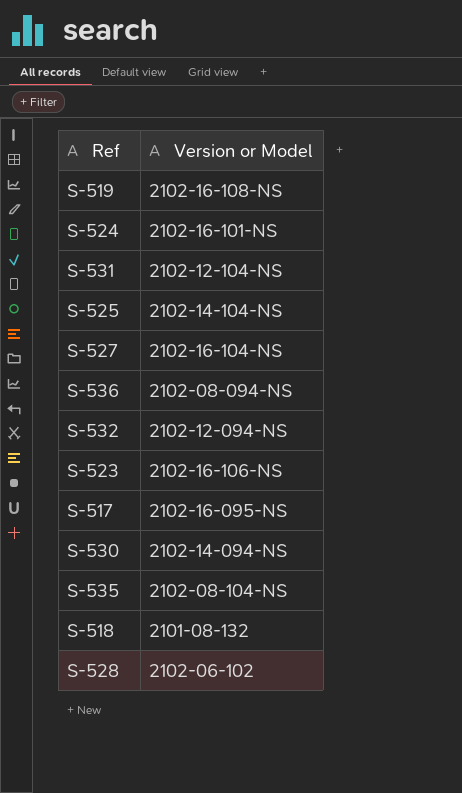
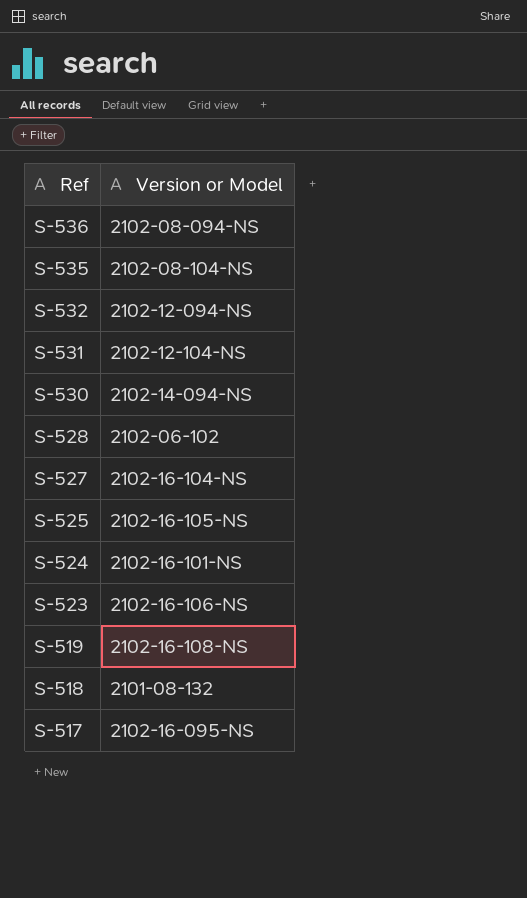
row order: none -> Ref descending
S-525 | Version or Model: 2102-14-104-NS -> 2102-16-105-NS

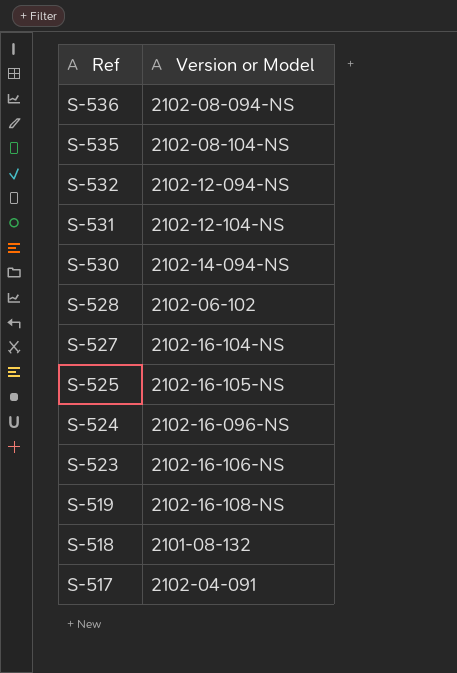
S-524 | Version or Model: 2102-16-101-NS -> 2102-16-096-NS
S-517 | Version or Model: 2102-16-095-NS -> 2102-04-091

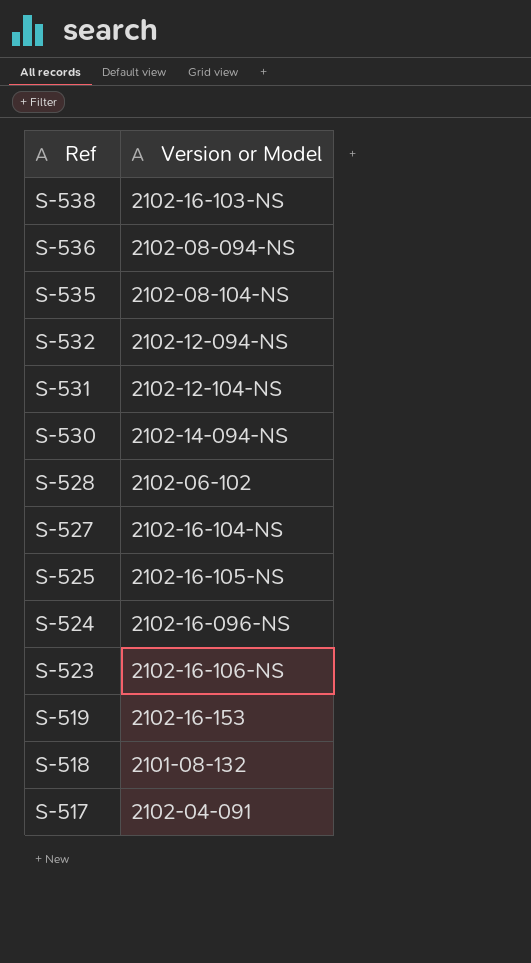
row S-538: none -> 2102-16-103-NS
S-519 | Version or Model: 2102-16-108-NS -> 2102-16-153

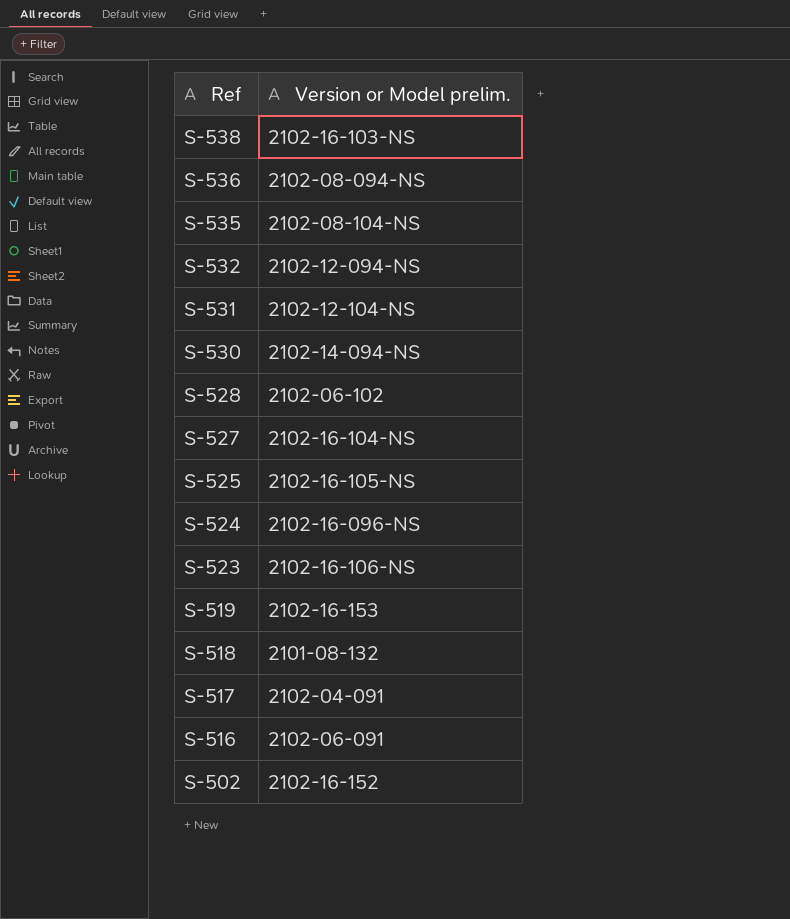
column name: Version or Model -> Version or Model prelim.
row S-516: none -> 2102-06-091
row S-502: none -> 2102-16-152

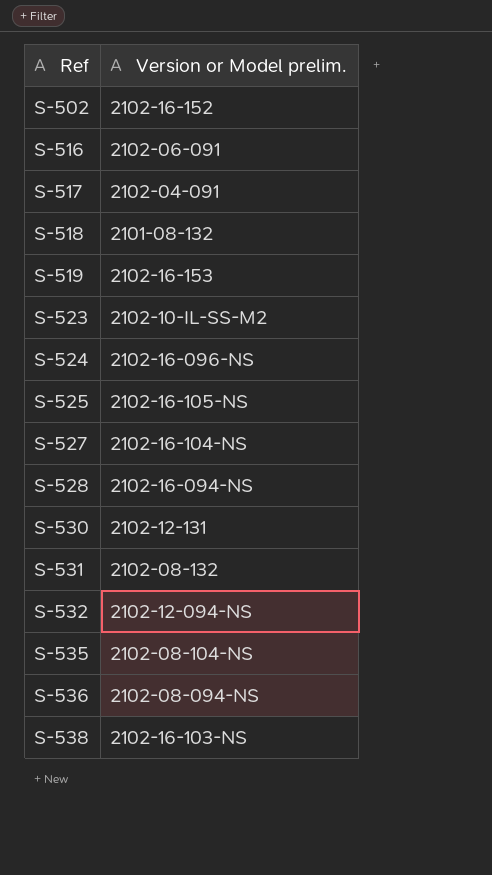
row order: Ref descending -> Ref ascending
S-523 | Version or Model prelim.: 2102-16-106-NS -> 2102-10-IL-SS-M2
S-528 | Version or Model prelim.: 2102-06-102 -> 2102-16-094-NS
S-530 | Version or Model prelim.: 2102-14-094-NS -> 2102-12-131
S-531 | Version or Model prelim.: 2102-12-104-NS -> 2102-08-132

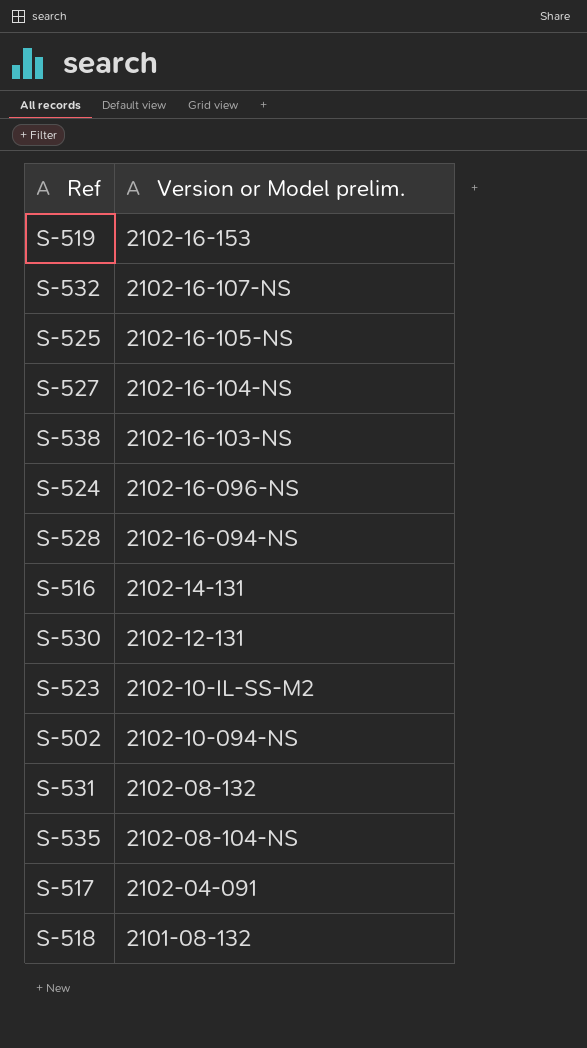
row order: Ref ascending -> Version or Model prelim. descending
row S-536: 2102-08-094-NS -> none
S-532 | Version or Model prelim.: 2102-12-094-NS -> 2102-16-107-NS
S-516 | Version or Model prelim.: 2102-06-091 -> 2102-14-131
S-502 | Version or Model prelim.: 2102-16-152 -> 2102-10-094-NS

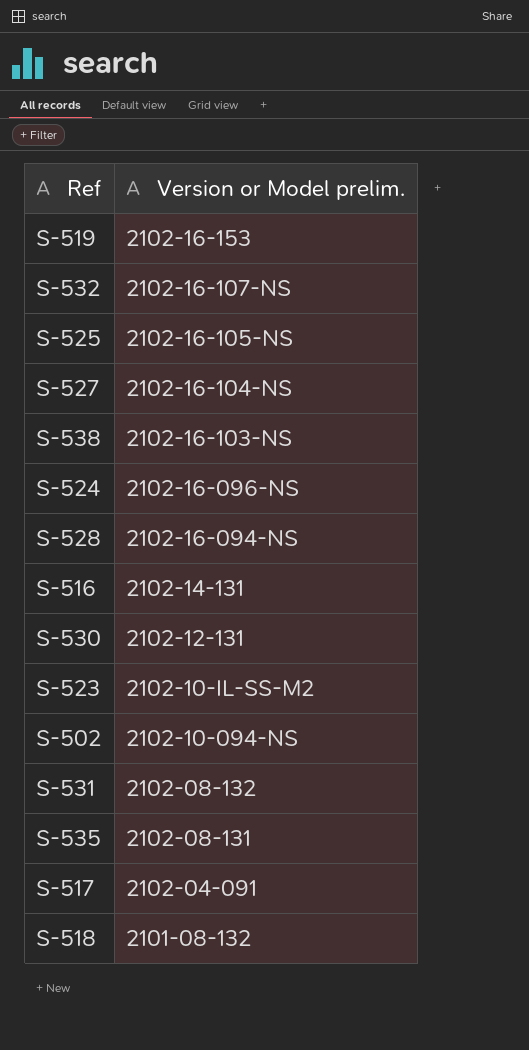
S-535 | Version or Model prelim.: 2102-08-104-NS -> 2102-08-131

